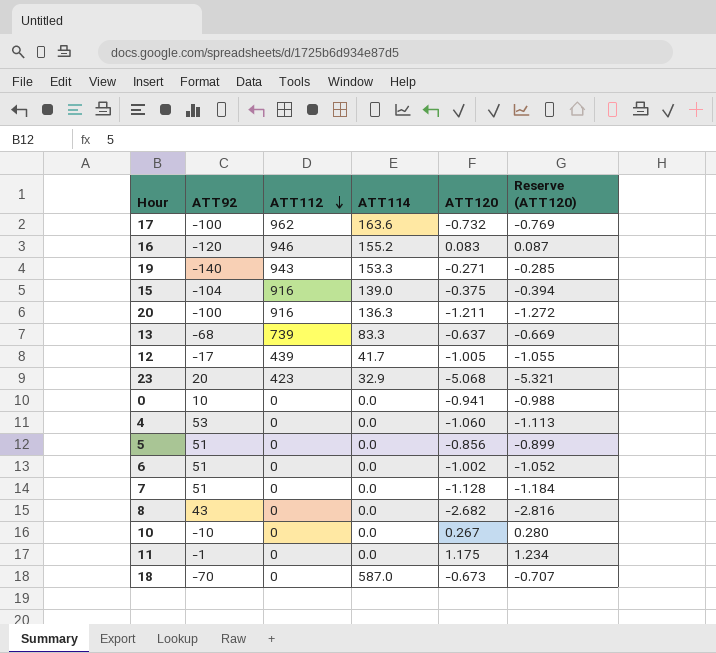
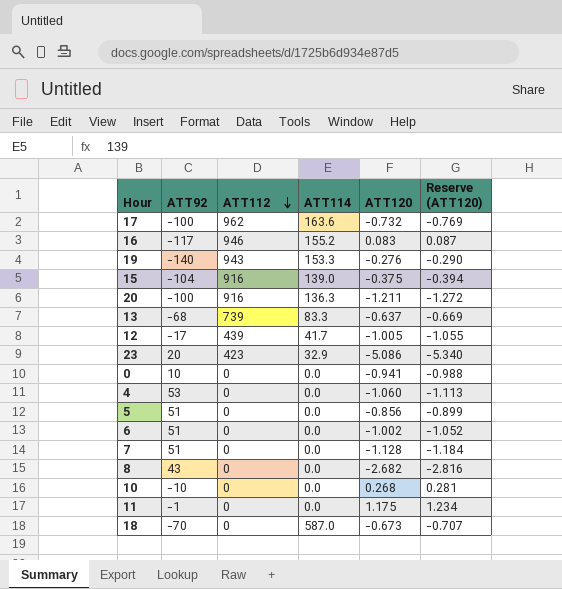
16 | ATT92: -120 -> -117
19 | ATT120: -0.271 -> -0.276
19 | Reserve (ATT120): -0.285 -> -0.290
23 | ATT120: -5.068 -> -5.086
23 | Reserve (ATT120): -5.321 -> -5.340
10 | ATT120: 0.267 -> 0.268
10 | Reserve (ATT120): 0.280 -> 0.281

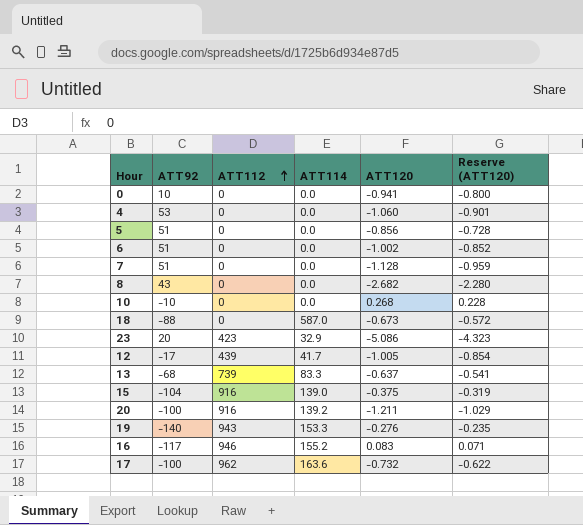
row order: ATT112 descending -> ATT112 ascending
column Reserve (ATT120) | formula: [ATT120] * 1.05 -> [ATT120] * 0.85
row 11: -1 | 0 | 0.0 | 1.175 | 1.234 -> none
18 | ATT92: -70 -> -88
20 | ATT114: 136.3 -> 139.2

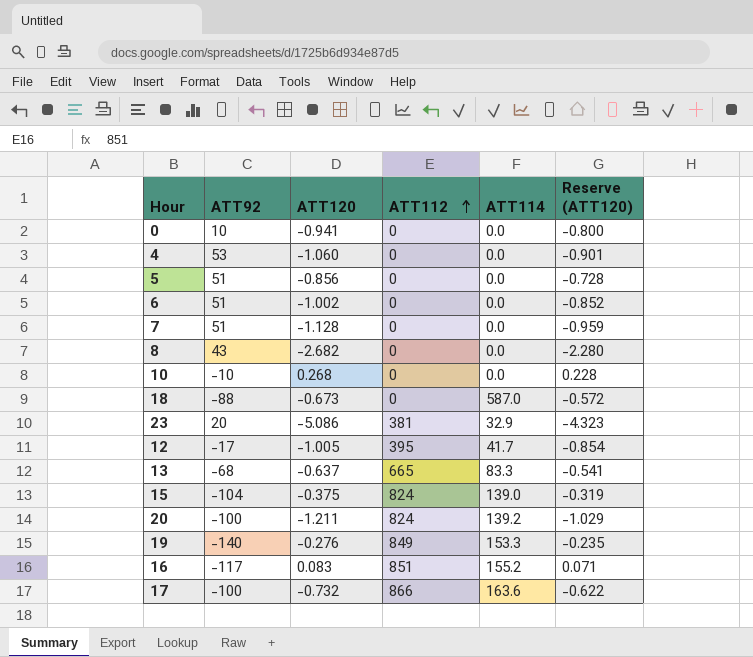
column ATT120 | position: 5 -> 3
23 | ATT112: 423 -> 381
12 | ATT112: 439 -> 395
13 | ATT112: 739 -> 665
15 | ATT112: 916 -> 824
20 | ATT112: 916 -> 824
19 | ATT112: 943 -> 849
16 | ATT112: 946 -> 851
17 | ATT112: 962 -> 866

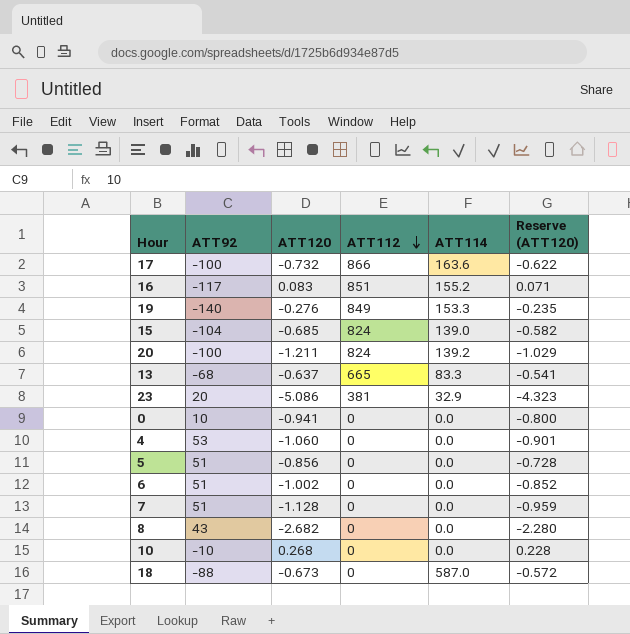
row order: ATT112 ascending -> ATT112 descending
row 12: -17 | -1.005 | 395 | 41.7 | -0.854 -> none
15 | ATT120: -0.375 -> -0.685
15 | Reserve (ATT120): -0.319 -> -0.582

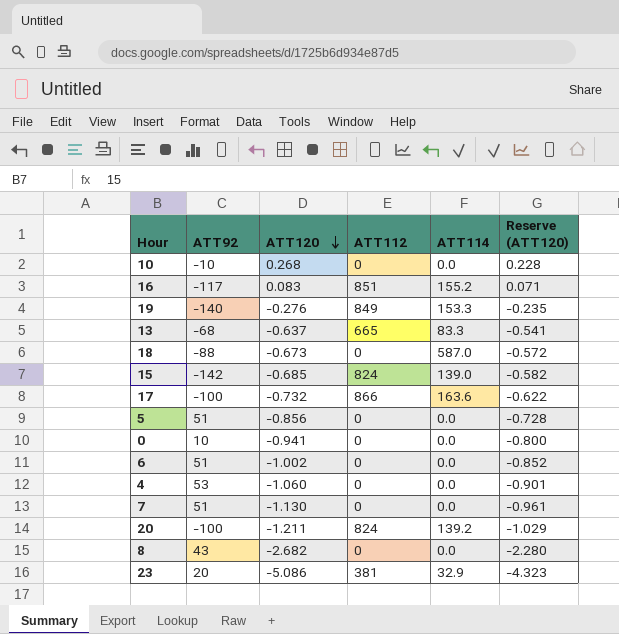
row order: ATT112 descending -> ATT120 descending
15 | ATT92: -104 -> -142
7 | ATT120: -1.128 -> -1.130
7 | Reserve (ATT120): -0.959 -> -0.961

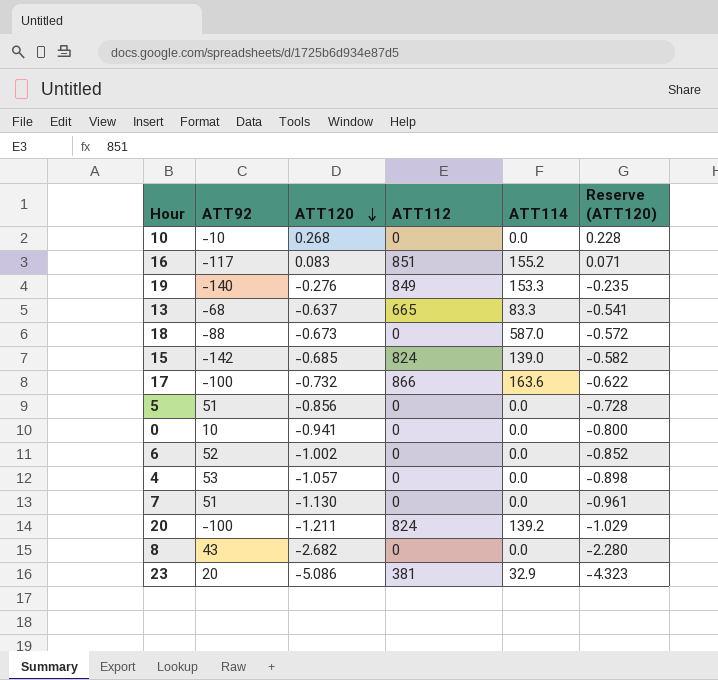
6 | ATT92: 51 -> 52
4 | ATT120: -1.060 -> -1.057
4 | Reserve (ATT120): -0.901 -> -0.898

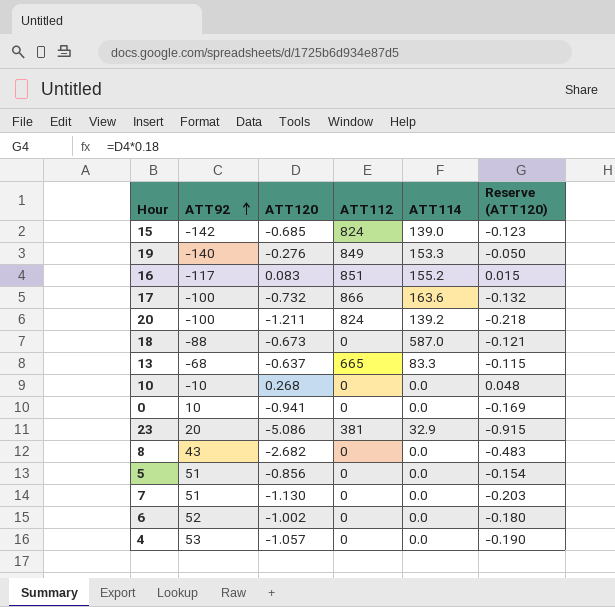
row order: ATT120 descending -> ATT92 ascending
column Reserve (ATT120) | formula: [ATT120] * 0.85 -> [ATT120] * 0.18

